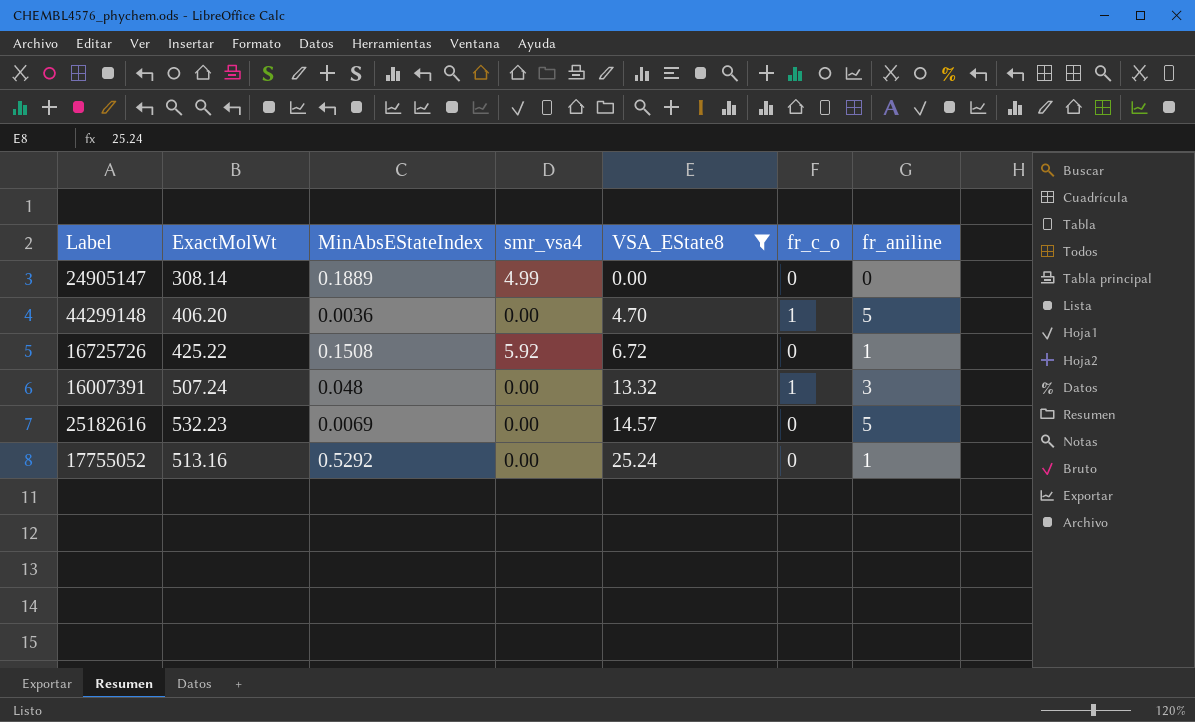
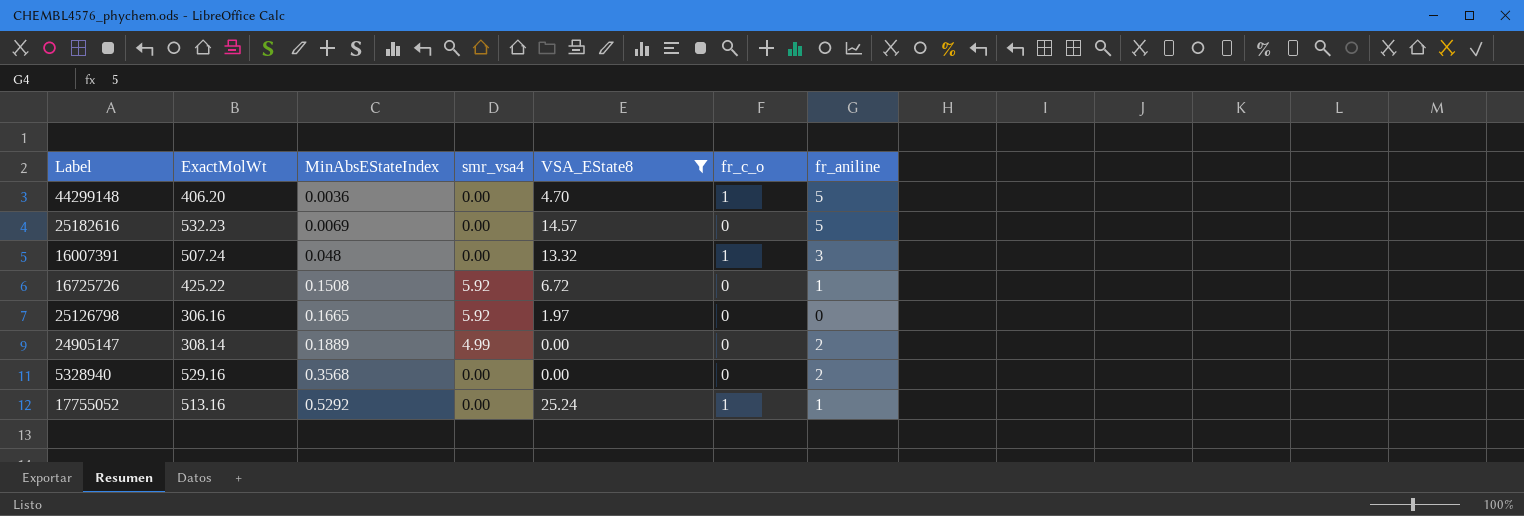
row order: VSA_EState8 ascending -> MinAbsEStateIndex ascending
row 25126798: none -> 306.16 | 0.1665 | 5.92 | 1.97 | 0 | 0
24905147 | fr_aniline: 0 -> 2
row 5328940: none -> 529.16 | 0.3568 | 0.00 | 0.00 | 0 | 2
17755052 | fr_c_o: 0 -> 1

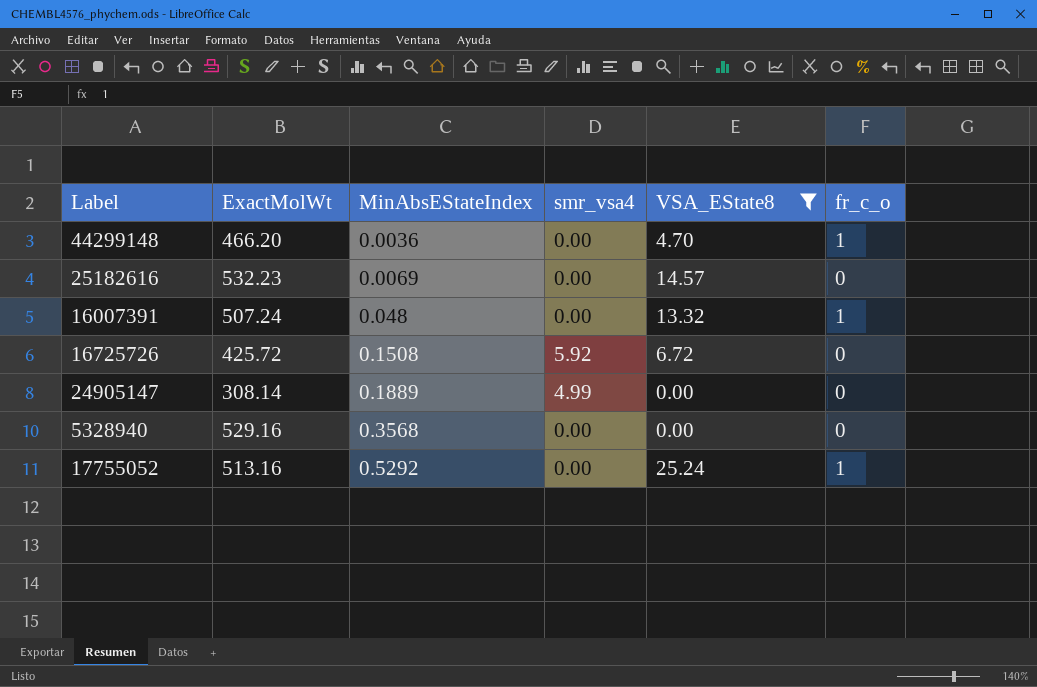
column fr_aniline | position: 7 -> none
row 25126798: 306.16 | 0.1665 | 5.92 | 1.97 | 0 | 0 -> none
44299148 | ExactMolWt: 406.20 -> 466.20
16725726 | ExactMolWt: 425.22 -> 425.72

